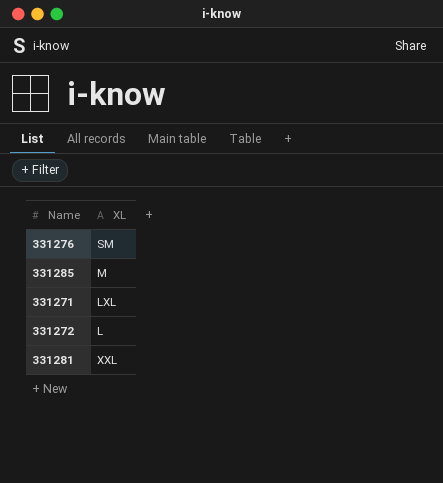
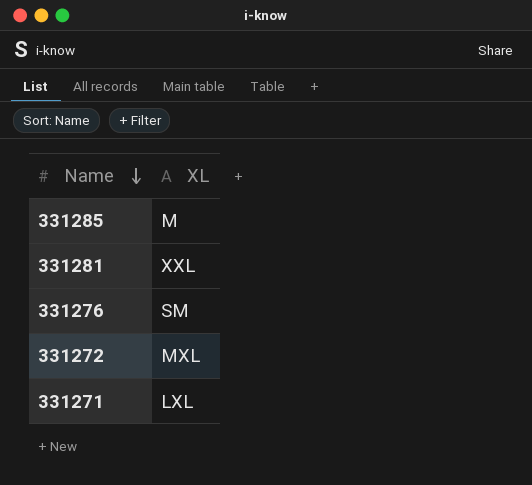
row order: none -> Name descending
331272 | XL: L -> MXL

